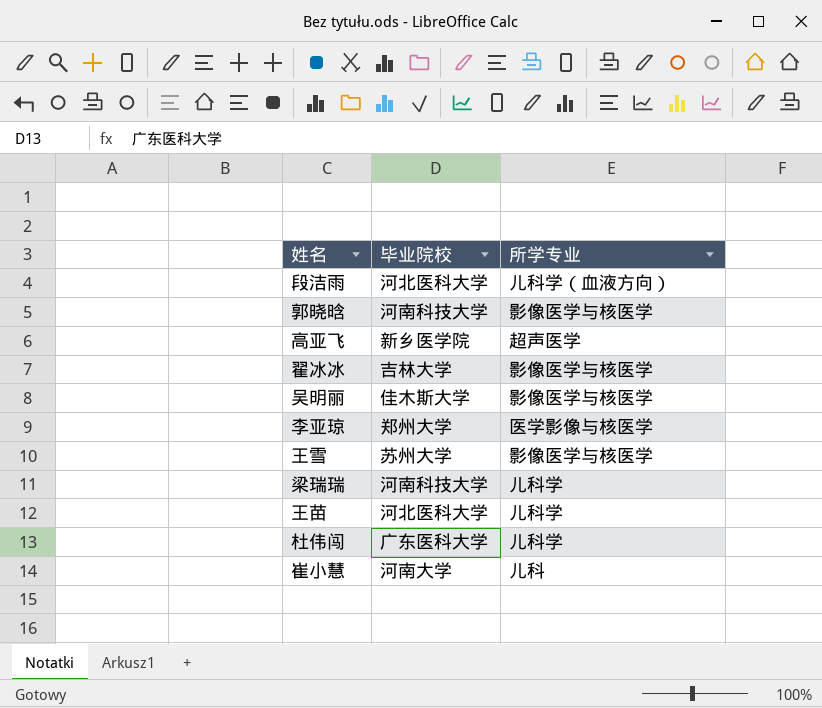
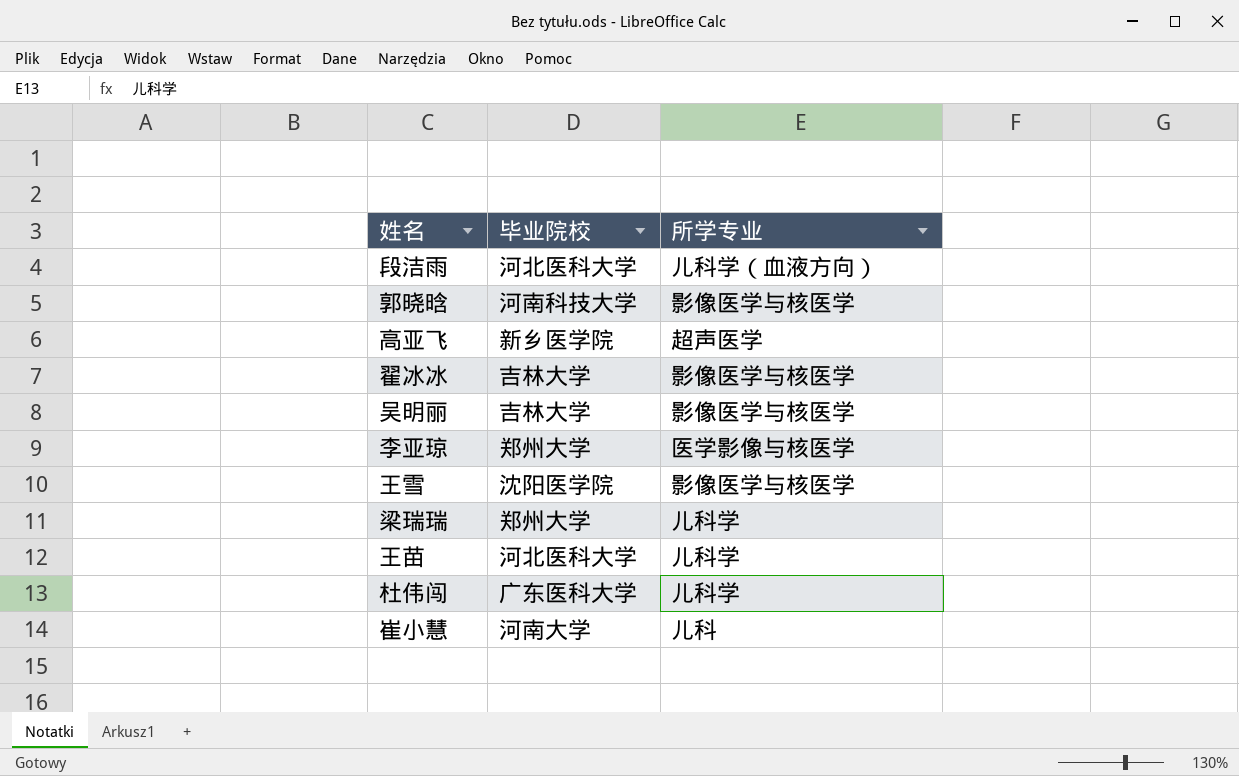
吴明丽 | 毕业院校: 佳木斯大学 -> 吉林大学
王雪 | 毕业院校: 苏州大学 -> 沈阳医学院
梁瑞瑞 | 毕业院校: 河南科技大学 -> 郑州大学

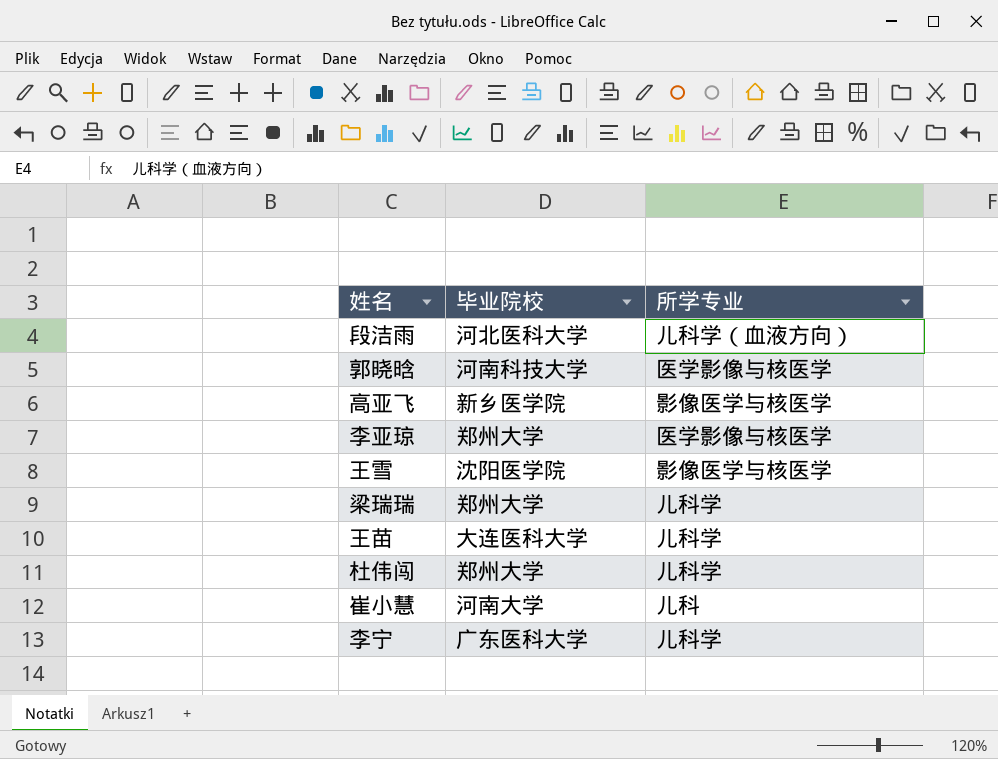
row 翟冰冰: 吉林大学 | 影像医学与核医学 -> none
row 吴明丽: 吉林大学 | 影像医学与核医学 -> none
郭晓晗 | 所学专业: 影像医学与核医学 -> 医学影像与核医学
高亚飞 | 所学专业: 超声医学 -> 影像医学与核医学
王苗 | 毕业院校: 河北医科大学 -> 大连医科大学
杜伟闯 | 毕业院校: 广东医科大学 -> 郑州大学
row 李宁: none -> 广东医科大学 | 儿科学

